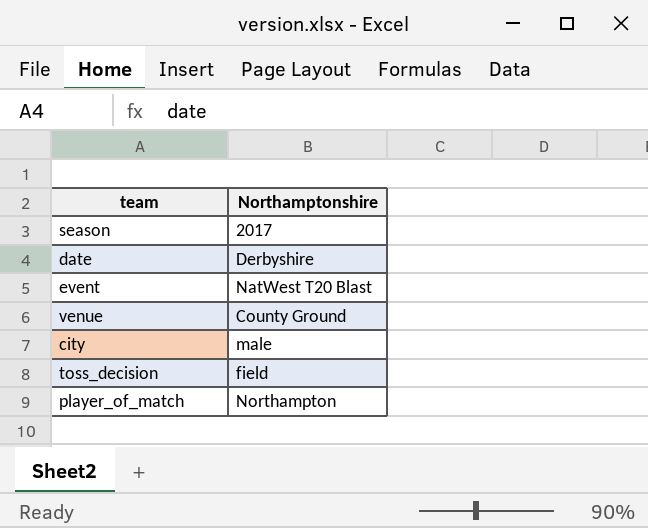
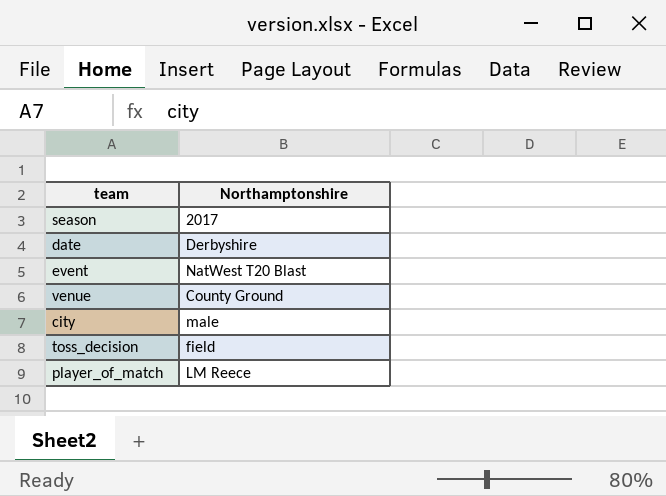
player_of_match | Northamptonshire: Northampton -> LM Reece

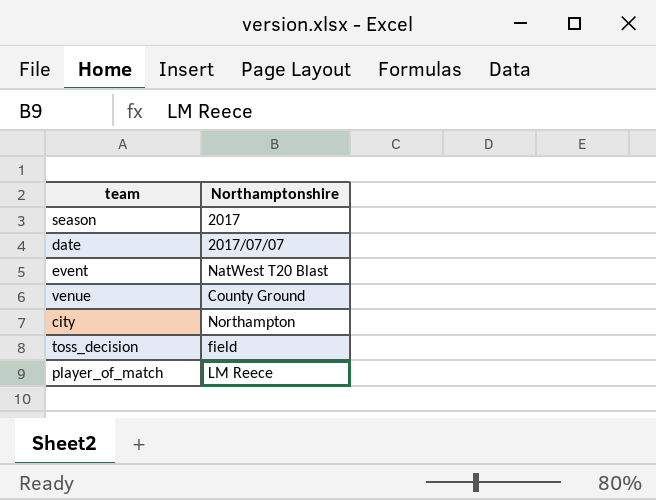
date | Northamptonshire: Derbyshire -> 2017/07/07
city | Northamptonshire: male -> Northampton

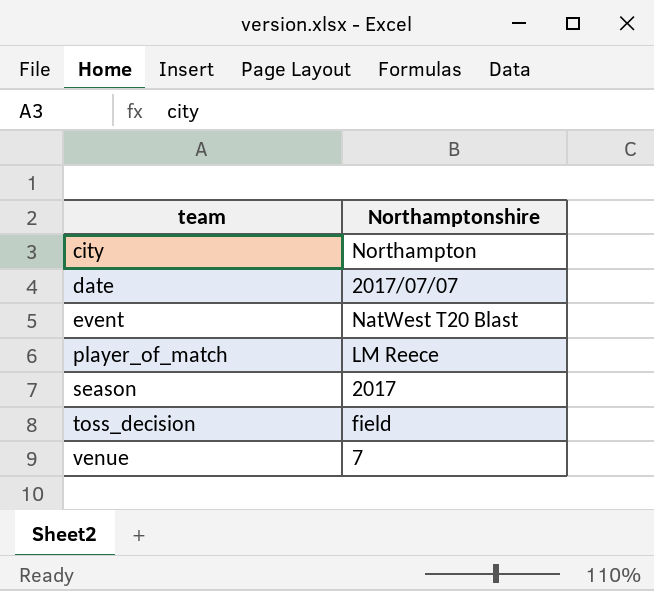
row order: none -> team ascending
venue | Northamptonshire: County Ground -> 7

